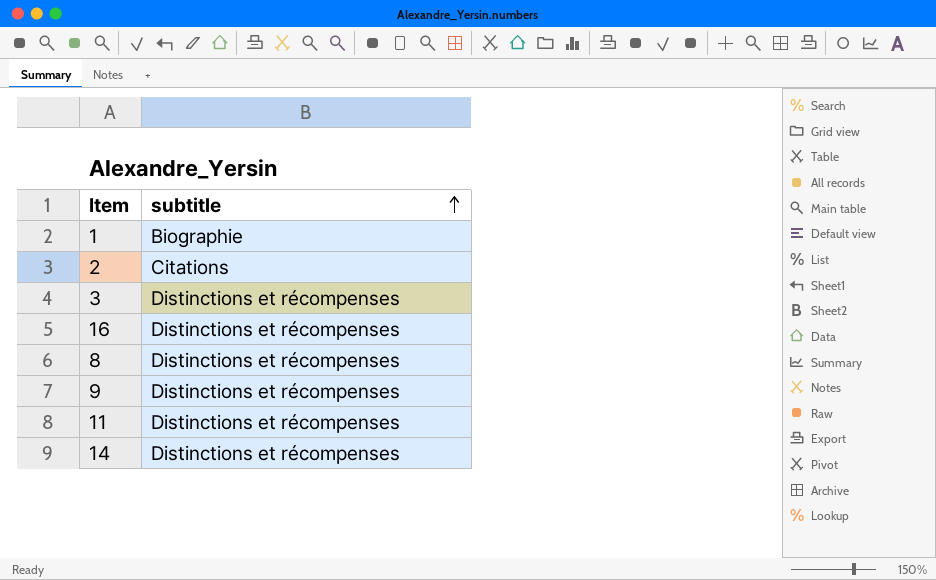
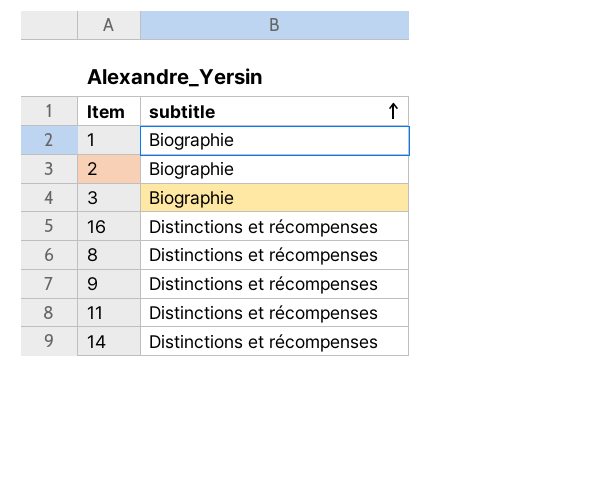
2 | subtitle: Citations -> Biographie
3 | subtitle: Distinctions et récompenses -> Biographie

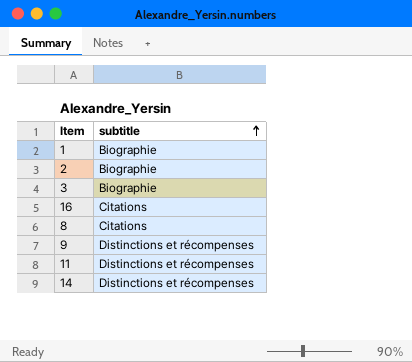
16 | subtitle: Distinctions et récompenses -> Citations
8 | subtitle: Distinctions et récompenses -> Citations

